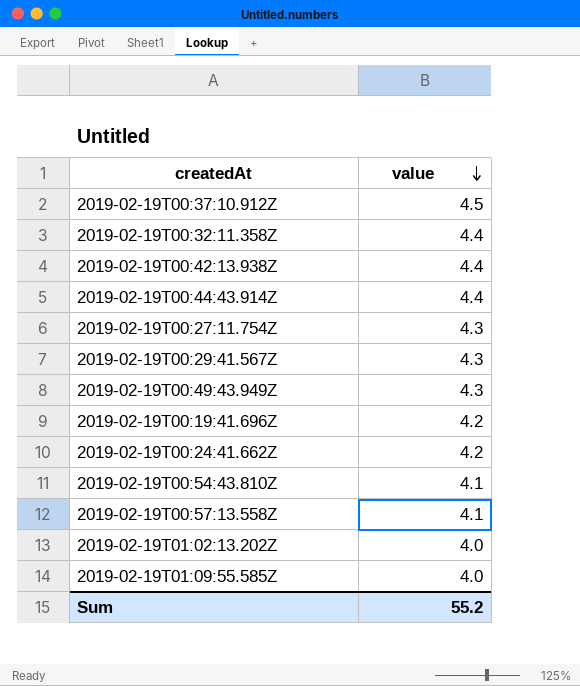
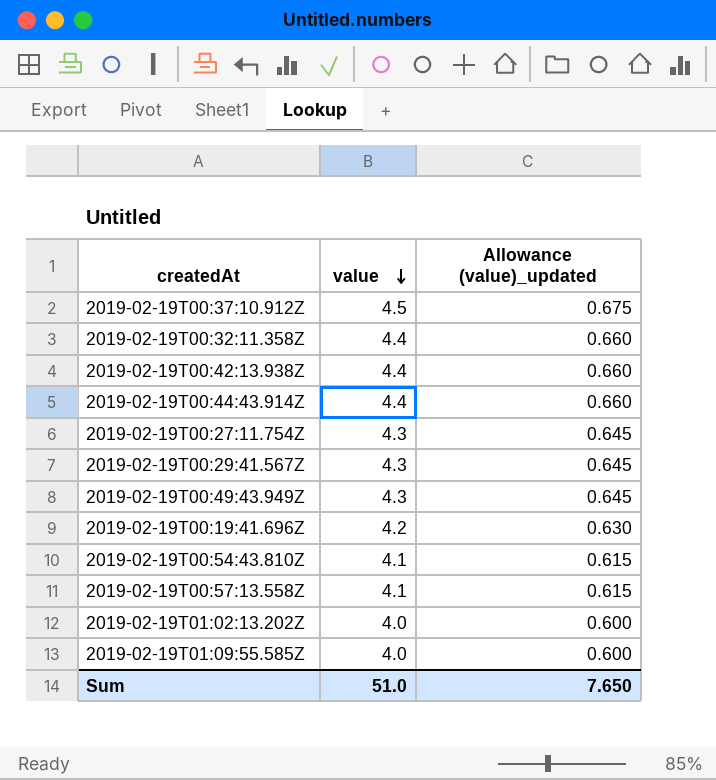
column Allowance (value)_updated | formula: none -> [value] * 0.15
row 2019-02-19T00:24:41.662Z: 4.2 -> none
Sum | value: 55.2 -> 51.0

